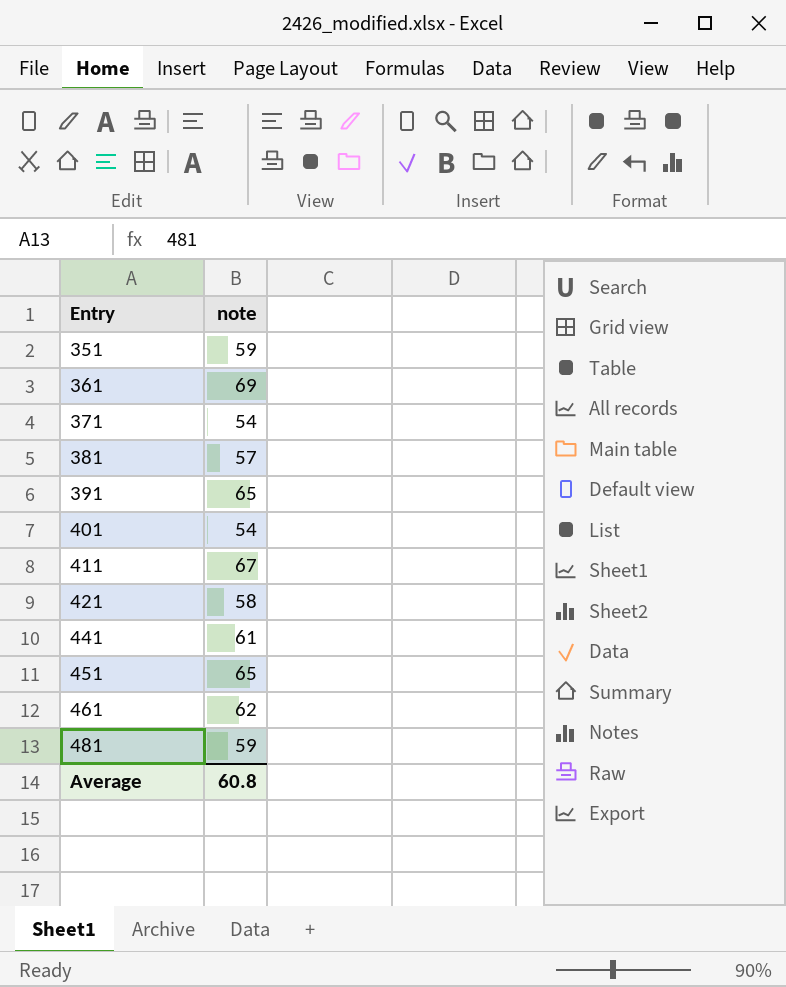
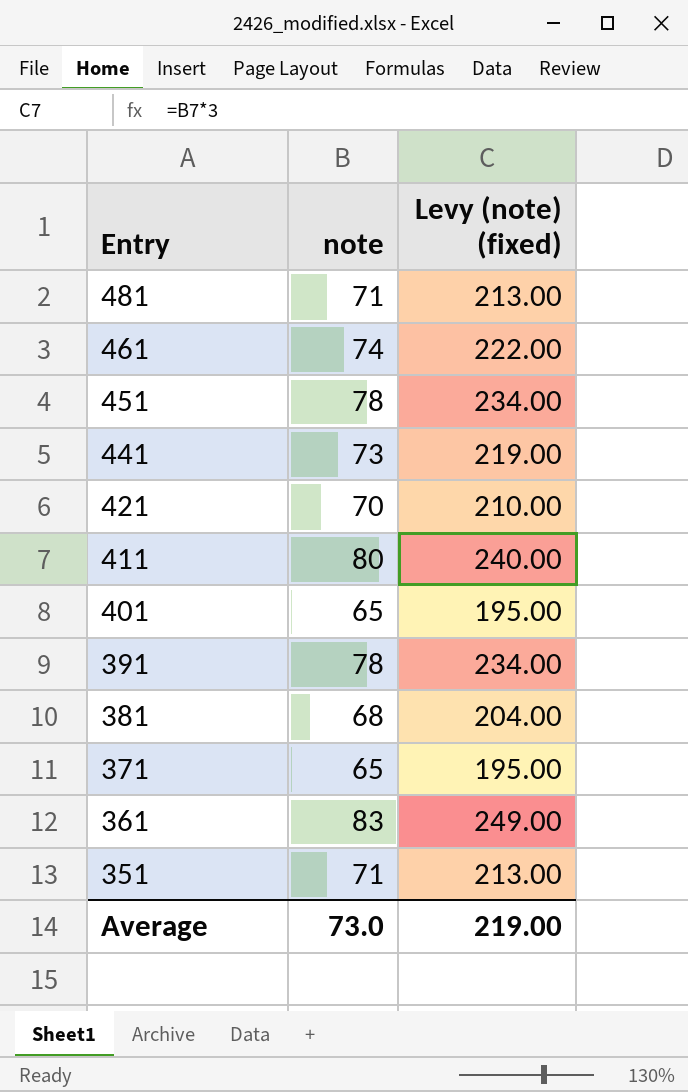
row order: Entry ascending -> Entry descending
column Levy (note) (fixed) | formula: none -> [note] * 3
481 | note: 59 -> 71
461 | note: 62 -> 74
451 | note: 65 -> 78
441 | note: 61 -> 73
421 | note: 58 -> 70
411 | note: 67 -> 80
401 | note: 54 -> 65
391 | note: 65 -> 78
381 | note: 57 -> 68
371 | note: 54 -> 65
361 | note: 69 -> 83
351 | note: 59 -> 71
Average | note: 60.8 -> 73.0

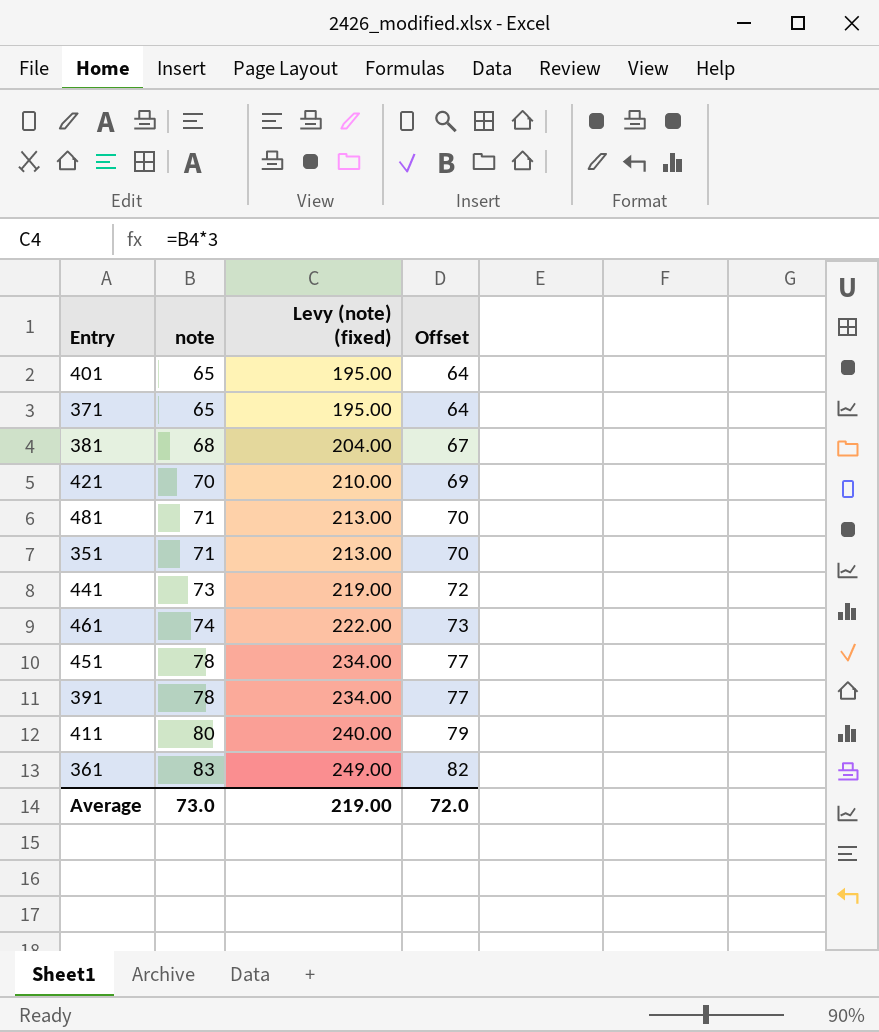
row order: Entry descending -> note ascending
column Offset | formula: none -> [note] - 1

